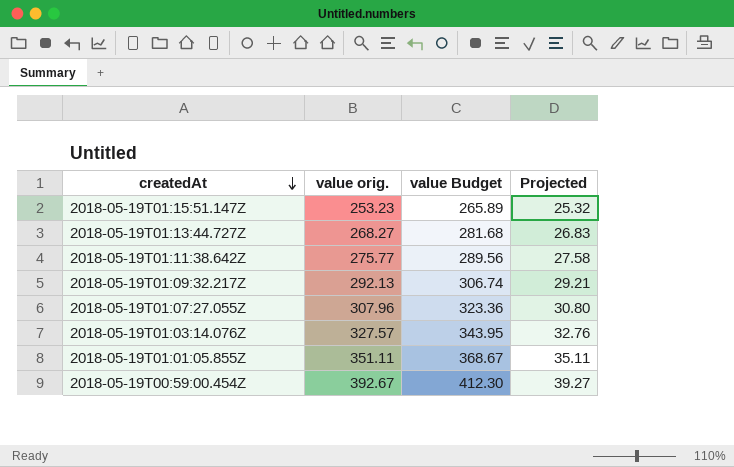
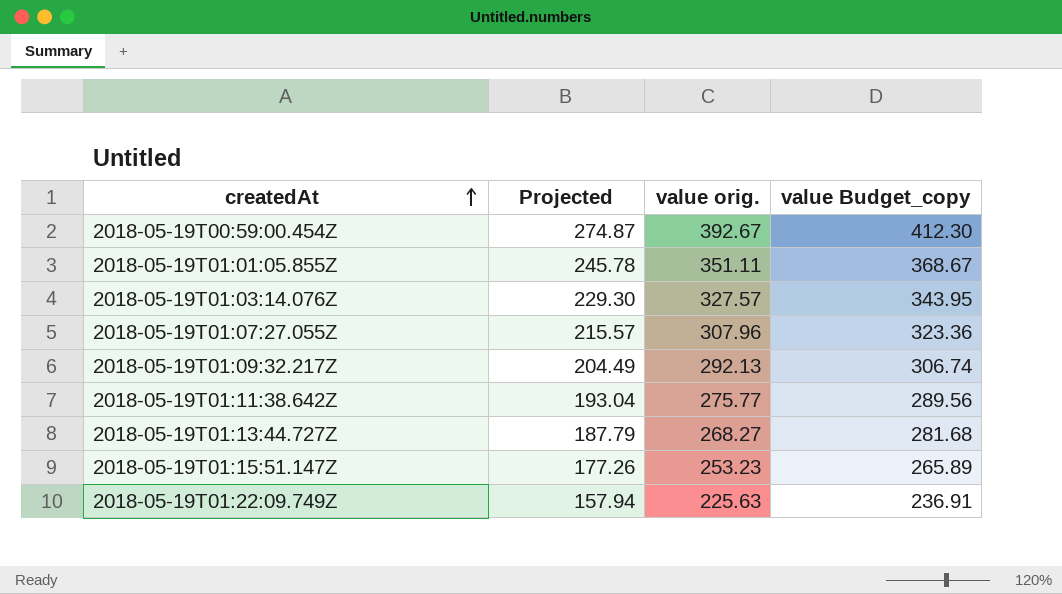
row order: createdAt descending -> createdAt ascending
column Projected | formula: [value orig.] * 0.1 -> [value orig.] * 0.7
column Projected | position: 4 -> 2
column name: value Budget -> value Budget_copy
row 2018-05-19T01:22:09.749Z: none -> 157.94 | 225.63 | 236.91

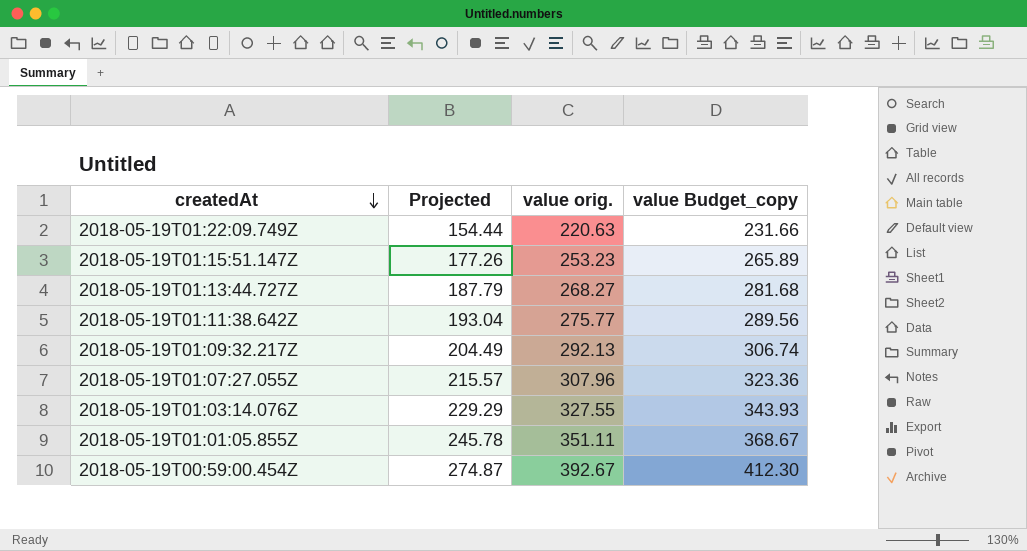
row order: createdAt ascending -> createdAt descending
2018-05-19T01:22:09.749Z | Projected: 157.94 -> 154.44
2018-05-19T01:22:09.749Z | value orig.: 225.63 -> 220.63
2018-05-19T01:22:09.749Z | value Budget_copy: 236.91 -> 231.66
2018-05-19T01:03:14.076Z | Projected: 229.30 -> 229.29
2018-05-19T01:03:14.076Z | value orig.: 327.57 -> 327.55
2018-05-19T01:03:14.076Z | value Budget_copy: 343.95 -> 343.93

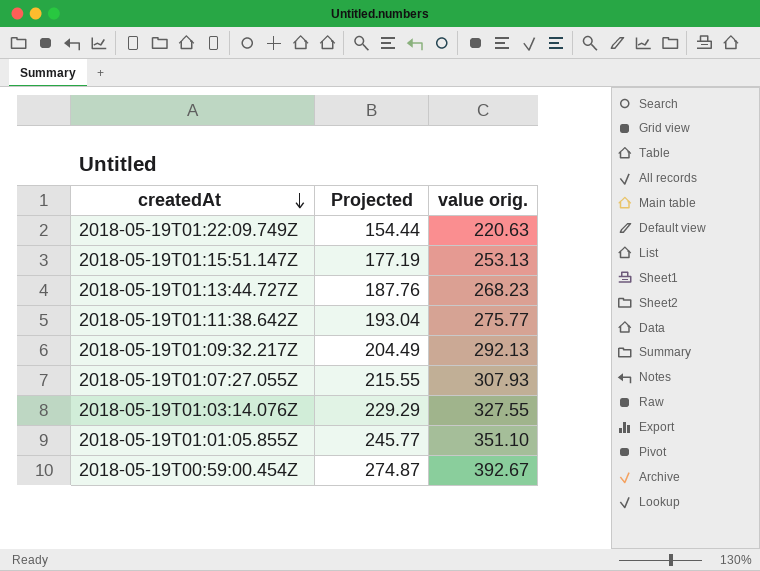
column value Budget_copy | formula: [value orig.] * 1.05 -> none
2018-05-19T01:15:51.147Z | Projected: 177.26 -> 177.19
2018-05-19T01:15:51.147Z | value orig.: 253.23 -> 253.13
2018-05-19T01:13:44.727Z | Projected: 187.79 -> 187.76
2018-05-19T01:13:44.727Z | value orig.: 268.27 -> 268.23
2018-05-19T01:07:27.055Z | Projected: 215.57 -> 215.55
2018-05-19T01:07:27.055Z | value orig.: 307.96 -> 307.93
2018-05-19T01:01:05.855Z | Projected: 245.78 -> 245.77
2018-05-19T01:01:05.855Z | value orig.: 351.11 -> 351.10

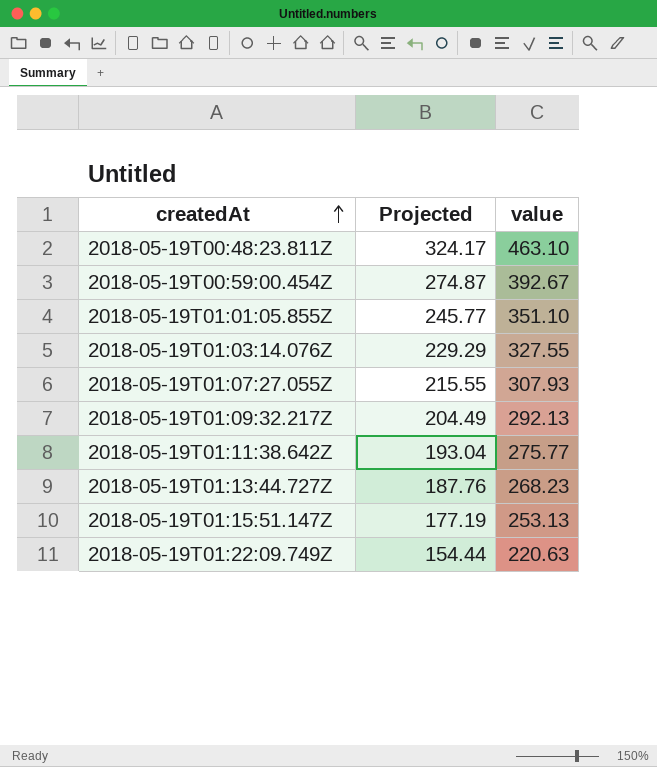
row order: createdAt descending -> createdAt ascending
column name: value orig. -> value
row 2018-05-19T00:48:23.811Z: none -> 324.17 | 463.10

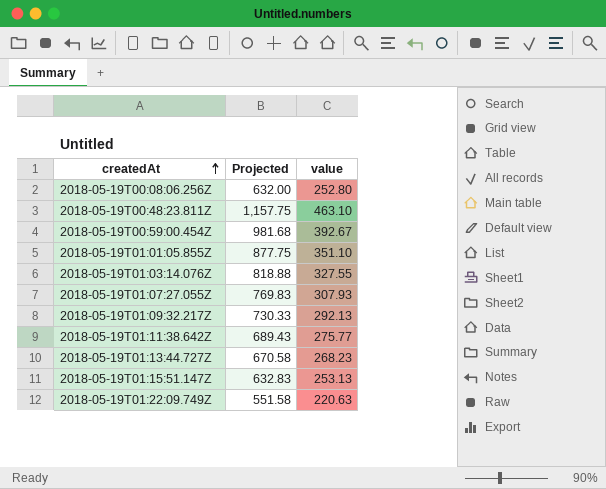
column Projected | formula: [value] * 0.7 -> [value] * 2.5
row 2018-05-19T00:08:06.256Z: none -> 632.00 | 252.80

